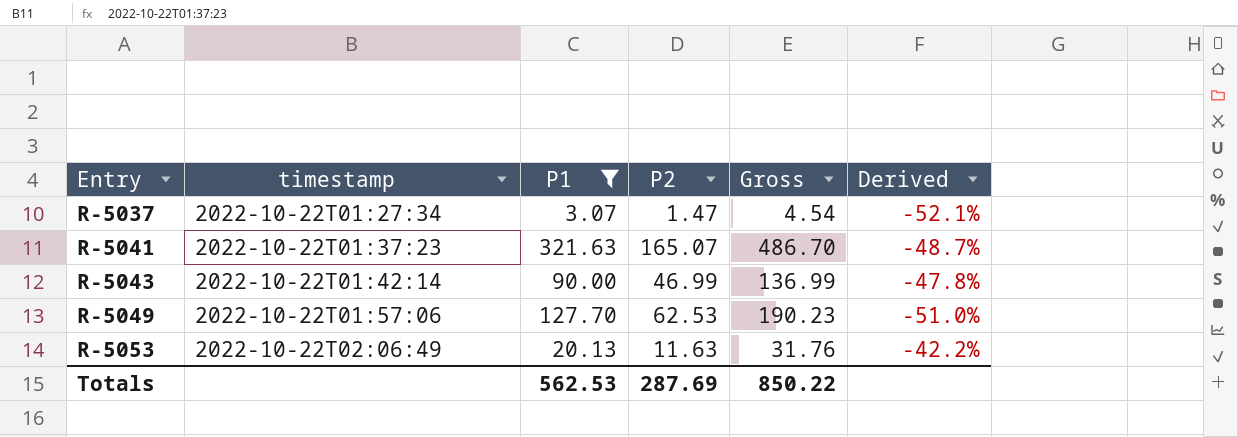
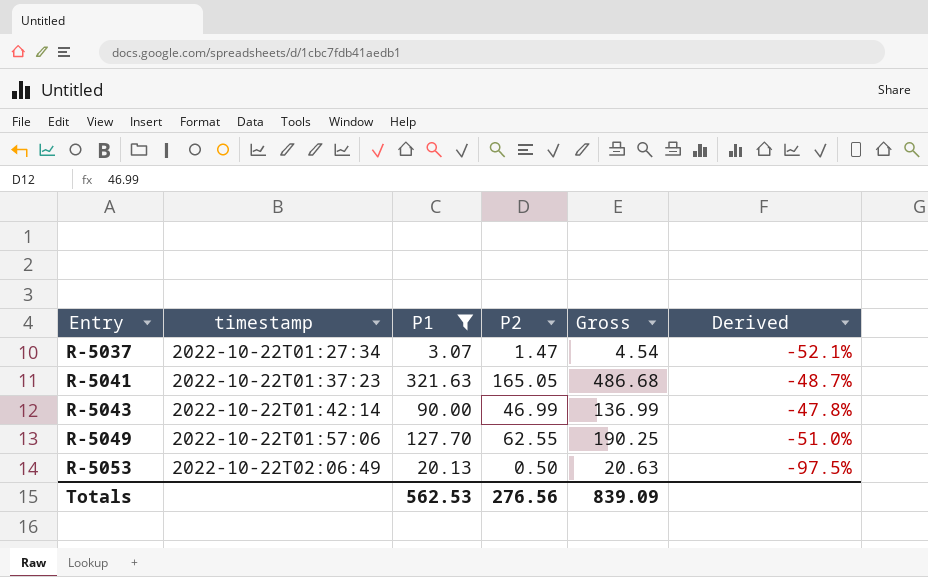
R-5041 | P2: 165.07 -> 165.05
R-5041 | Gross: 486.70 -> 486.68
R-5049 | P2: 62.53 -> 62.55
R-5049 | Gross: 190.23 -> 190.25
R-5053 | P2: 11.63 -> 0.50
R-5053 | Gross: 31.76 -> 20.63
R-5053 | Derived: -42.2% -> -97.5%
Totals | P2: 287.69 -> 276.56
Totals | Gross: 850.22 -> 839.09

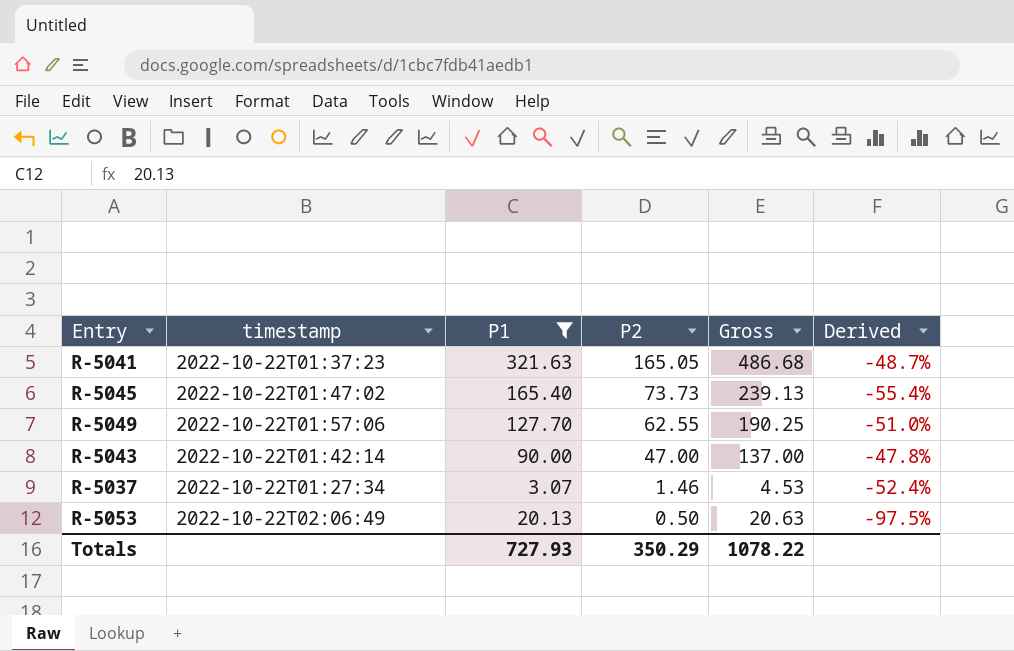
row order: Entry ascending -> P2 descending
row R-5045: none -> 2022-10-22T01:47:02 | 165.40 | 73.73 | 239.13 | -55.4%
R-5043 | P2: 46.99 -> 47.00
R-5043 | Gross: 136.99 -> 137.00
R-5037 | P2: 1.47 -> 1.46
R-5037 | Gross: 4.54 -> 4.53
R-5037 | Derived: -52.1% -> -52.4%
Totals | P1: 562.53 -> 727.93
Totals | P2: 276.56 -> 350.29
Totals | Gross: 839.09 -> 1078.22

